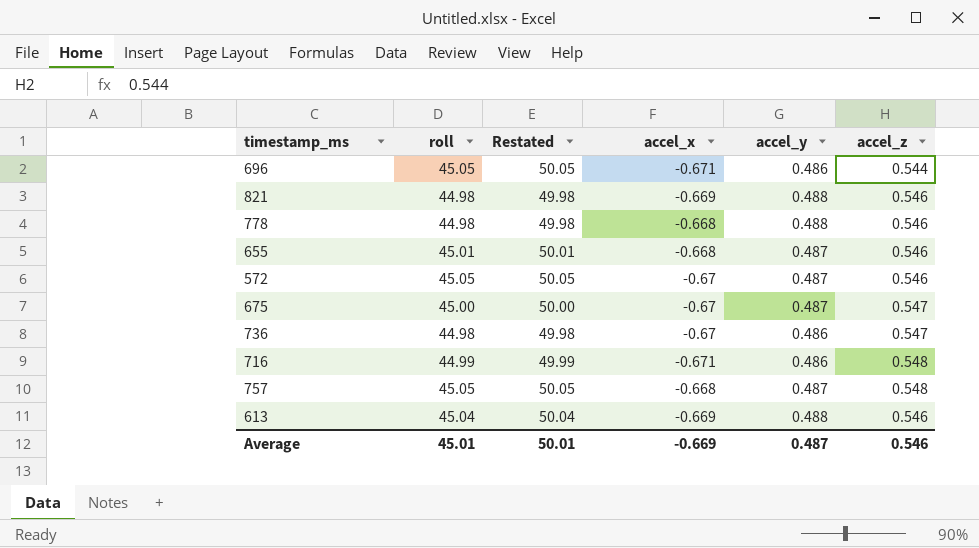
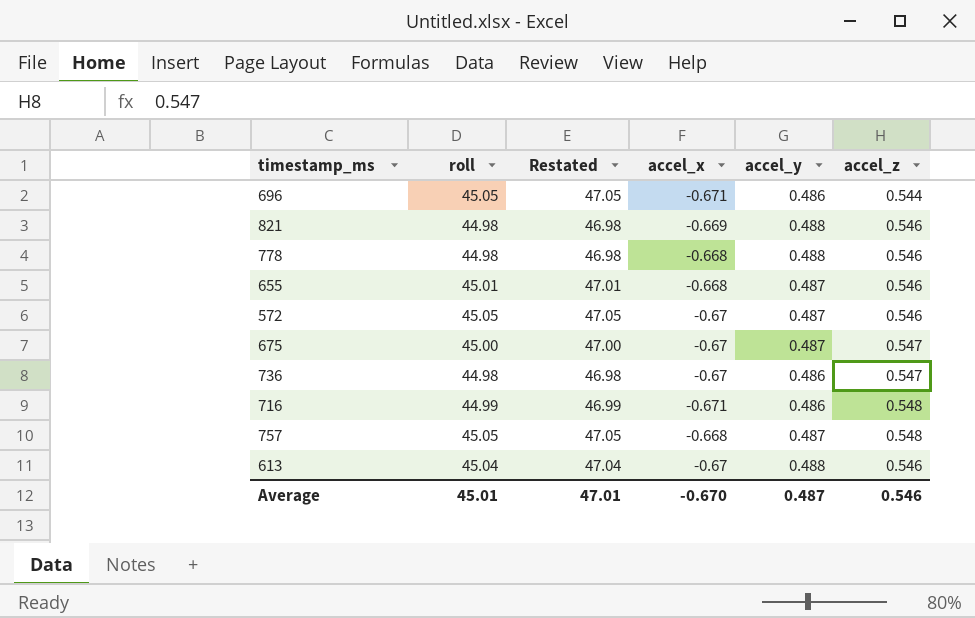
column Restated | formula: [roll] + 5 -> [roll] + 2
613 | accel_x: -0.669 -> -0.67
Average | Restated: 50.01 -> 47.01
Average | accel_x: -0.669 -> -0.670

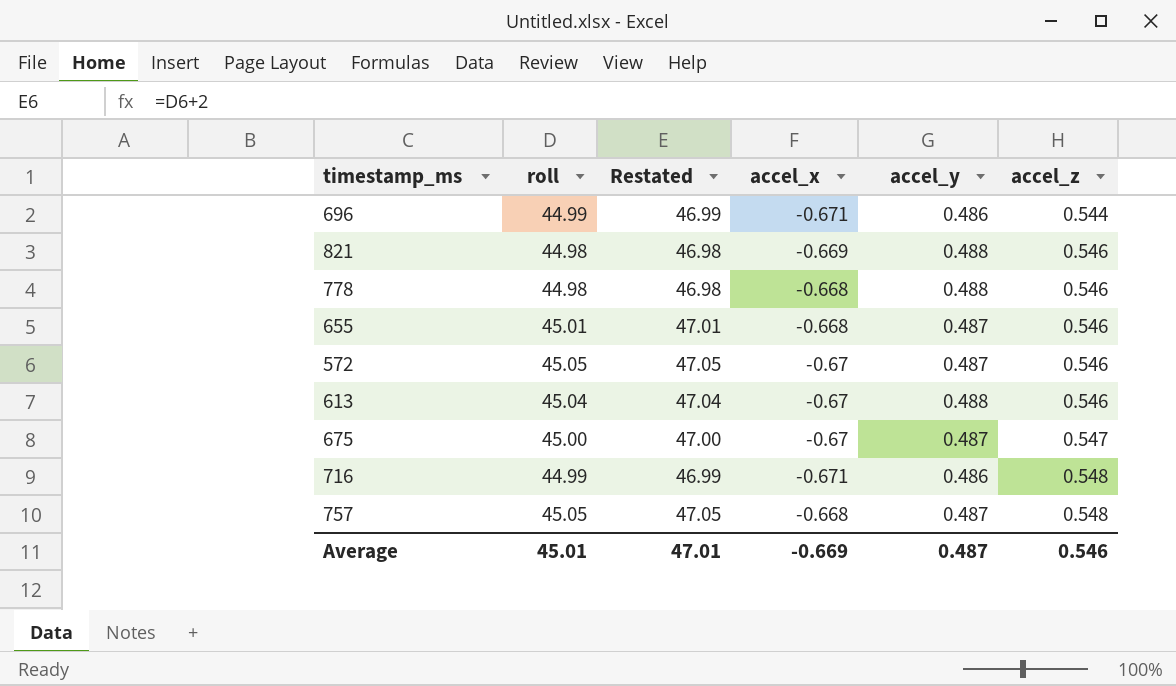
row order: none -> accel_z ascending
row 736: 44.98 | 46.98 | -0.67 | 0.486 | 0.547 -> none
696 | roll: 45.05 -> 44.99
696 | Restated: 47.05 -> 46.99
Average | accel_x: -0.670 -> -0.669

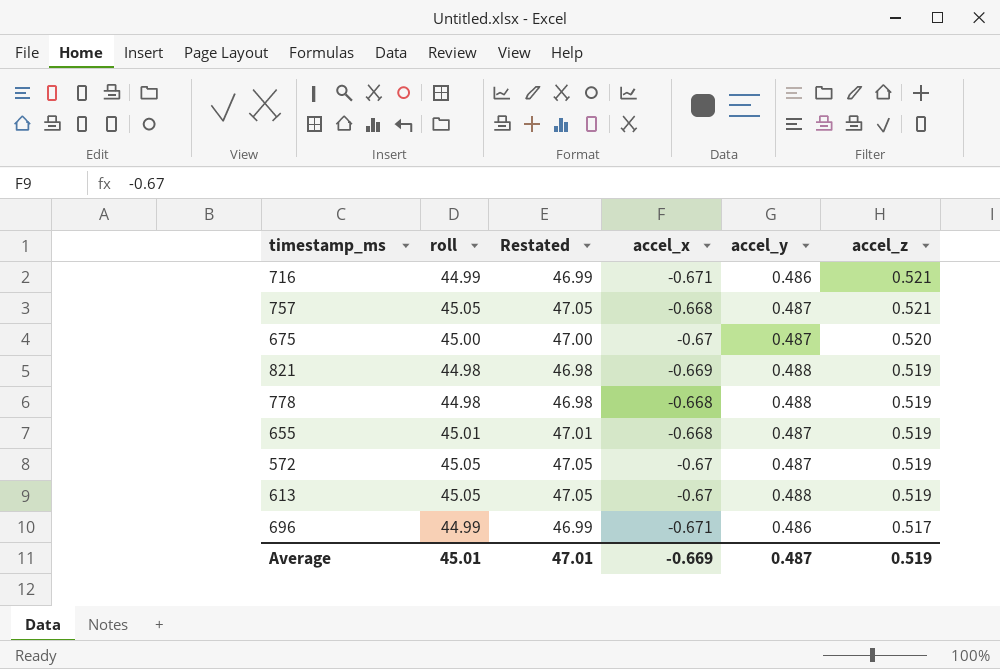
row order: accel_z ascending -> accel_z descending
716 | accel_z: 0.548 -> 0.521
757 | accel_z: 0.548 -> 0.521
675 | accel_z: 0.547 -> 0.520
821 | accel_z: 0.546 -> 0.519
778 | accel_z: 0.546 -> 0.519
655 | accel_z: 0.546 -> 0.519
572 | accel_z: 0.546 -> 0.519
613 | roll: 45.04 -> 45.05
613 | Restated: 47.04 -> 47.05
613 | accel_z: 0.546 -> 0.519
696 | accel_z: 0.544 -> 0.517
Average | accel_z: 0.546 -> 0.519

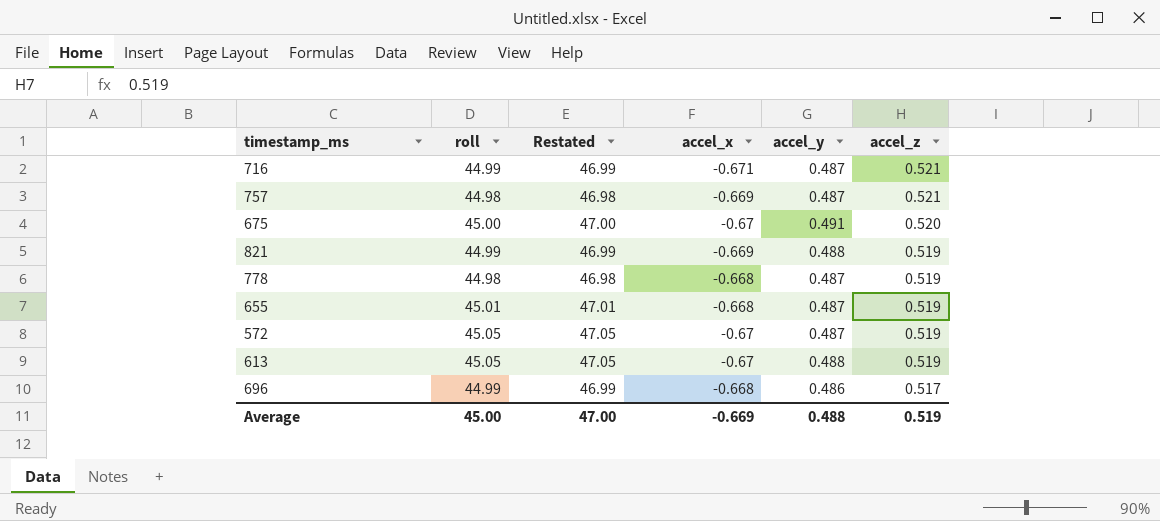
716 | accel_y: 0.486 -> 0.487
757 | roll: 45.05 -> 44.98
757 | Restated: 47.05 -> 46.98
757 | accel_x: -0.668 -> -0.669
675 | accel_y: 0.487 -> 0.491
821 | roll: 44.98 -> 44.99
821 | Restated: 46.98 -> 46.99
778 | accel_y: 0.488 -> 0.487
696 | accel_x: -0.671 -> -0.668
Average | roll: 45.01 -> 45.00
Average | Restated: 47.01 -> 47.00
Average | accel_y: 0.487 -> 0.488

